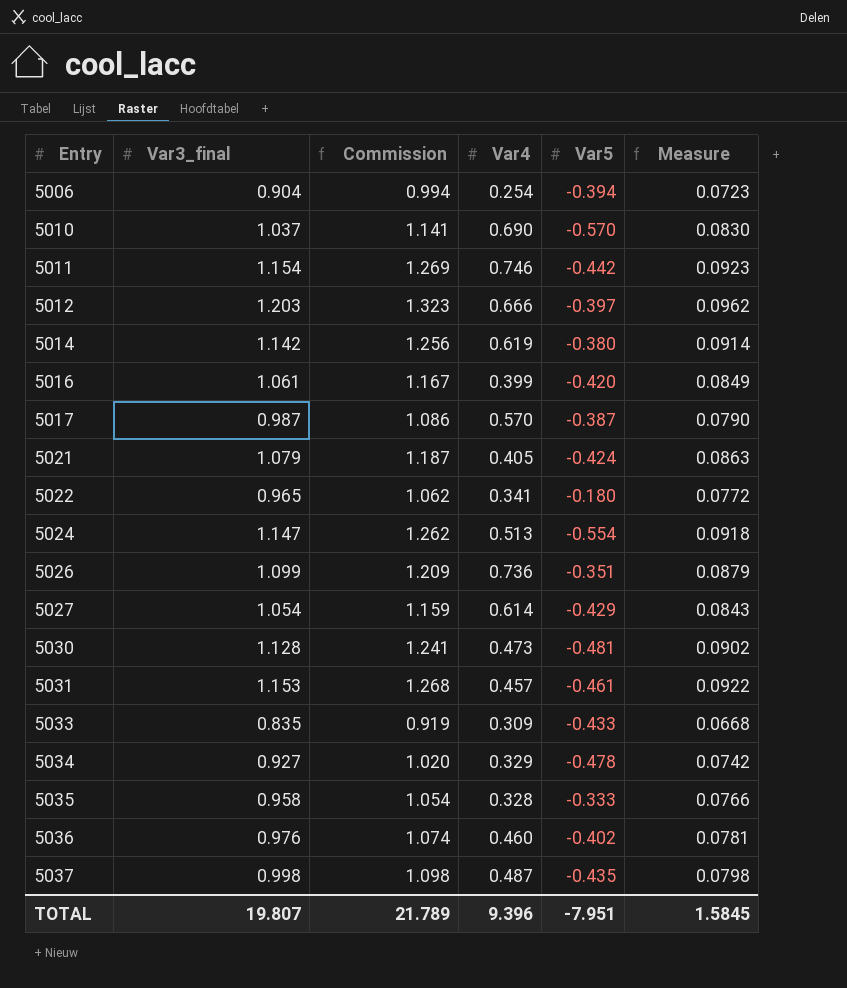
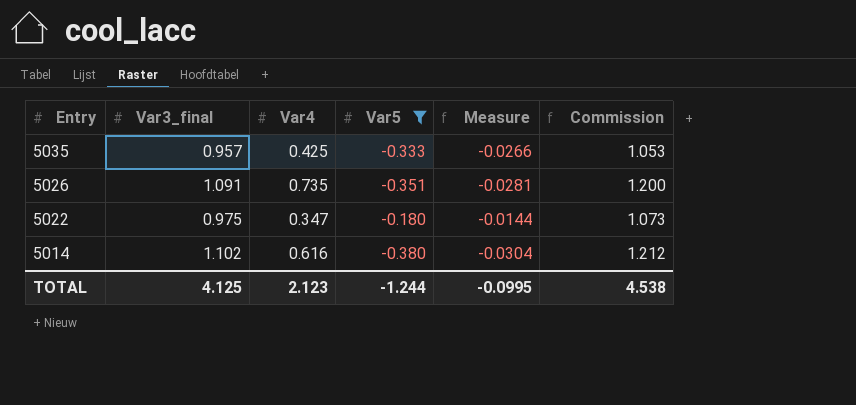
filter: none -> Var5 >= -0.380
row order: Entry ascending -> Entry descending
column Measure | formula: [Var3_final] * 0.08 -> [Var5] * 0.08
column Commission | position: 3 -> 6
5035 | Var3_final: 0.958 -> 0.957
5035 | Var4: 0.328 -> 0.425
5035 | Commission: 1.054 -> 1.053
5026 | Var3_final: 1.099 -> 1.091
5026 | Var4: 0.736 -> 0.735
5026 | Commission: 1.209 -> 1.200
5022 | Var3_final: 0.965 -> 0.975
5022 | Var4: 0.341 -> 0.347
5022 | Commission: 1.062 -> 1.073
5014 | Var3_final: 1.142 -> 1.102
5014 | Var4: 0.619 -> 0.616
5014 | Commission: 1.256 -> 1.212
TOTAL | Var3_final: 19.807 -> 4.125
TOTAL | Var4: 9.396 -> 2.123
TOTAL | Var5: -7.951 -> -1.244
TOTAL | Measure: 1.5845 -> -0.0995
TOTAL | Commission: 21.789 -> 4.538

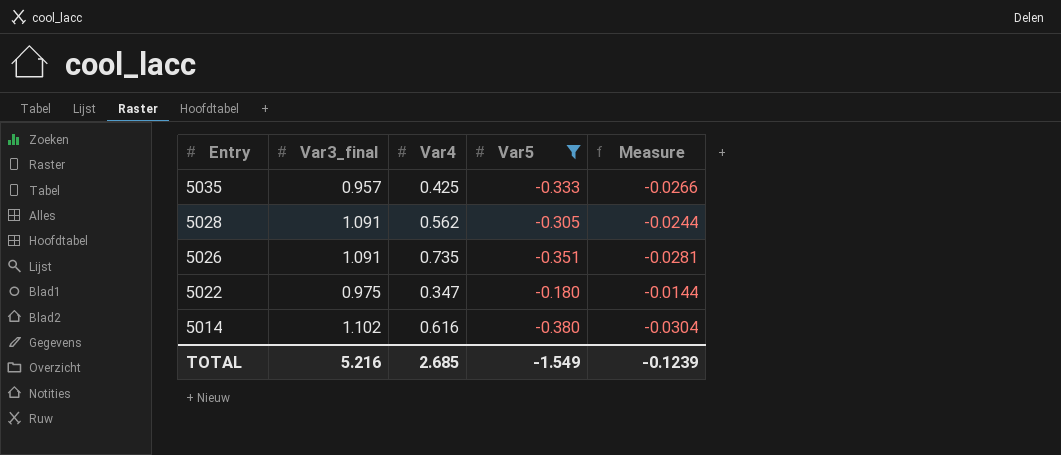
column Commission | formula: [Var3_final] * 1.1 -> none
row 5028: none -> 1.091 | 0.562 | -0.305 | -0.0244
TOTAL | Var3_final: 4.125 -> 5.216
TOTAL | Var4: 2.123 -> 2.685
TOTAL | Var5: -1.244 -> -1.549
TOTAL | Measure: -0.0995 -> -0.1239

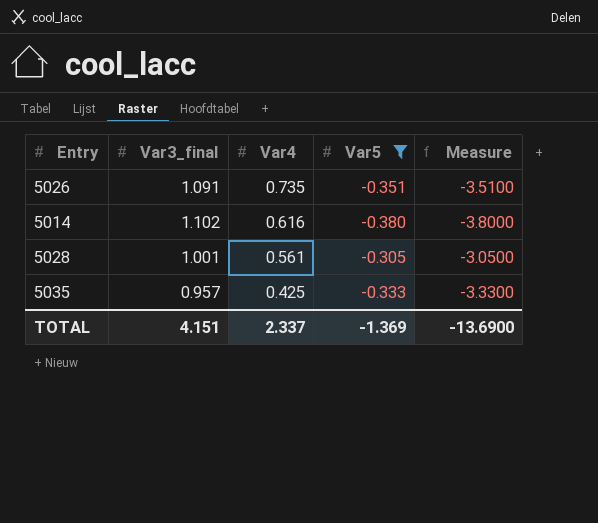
row order: Entry descending -> Var4 descending
column Measure | formula: [Var5] * 0.08 -> [Var5] * 10
row 5022: 0.975 | 0.347 | -0.180 | -0.0144 -> none
5028 | Var3_final: 1.091 -> 1.001
5028 | Var4: 0.562 -> 0.561
TOTAL | Var3_final: 5.216 -> 4.151
TOTAL | Var4: 2.685 -> 2.337
TOTAL | Var5: -1.549 -> -1.369
TOTAL | Measure: -0.1239 -> -13.6900

